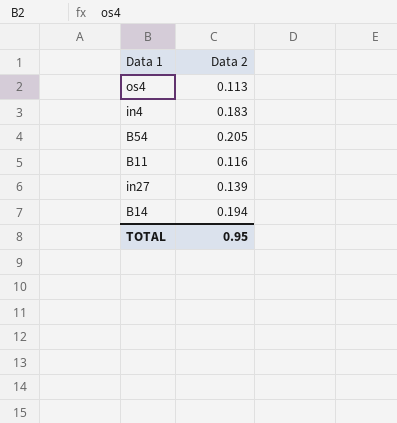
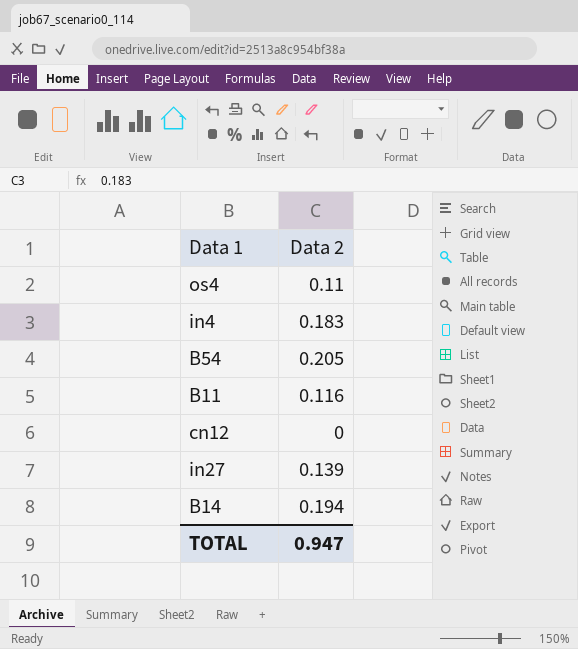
os4 | Data 2: 0.113 -> 0.11
row cn12: none -> 0
TOTAL | Data 2: 0.95 -> 0.947

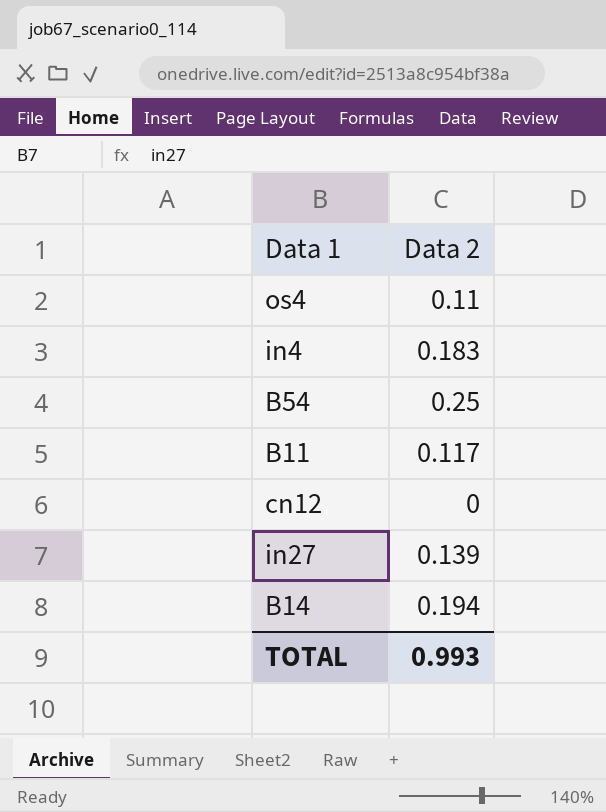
B54 | Data 2: 0.205 -> 0.25
B11 | Data 2: 0.116 -> 0.117
TOTAL | Data 2: 0.947 -> 0.993

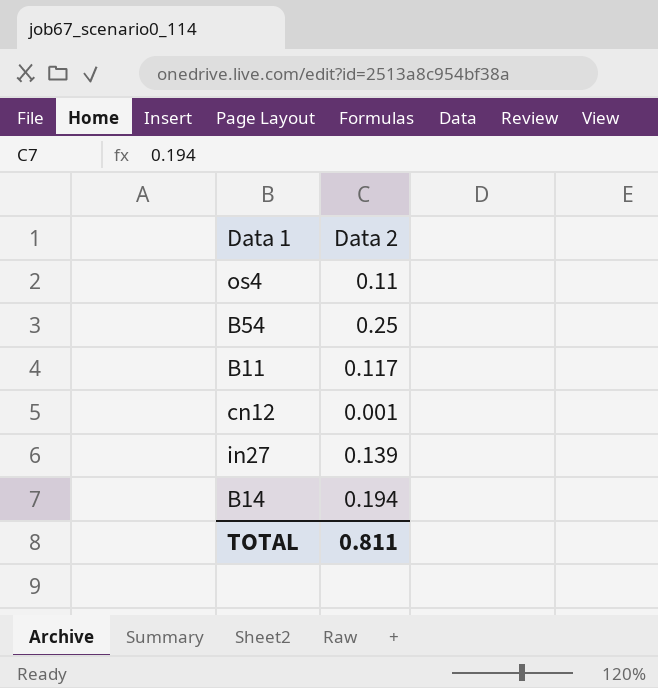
row in4: 0.183 -> none
cn12 | Data 2: 0 -> 0.001
TOTAL | Data 2: 0.993 -> 0.811

